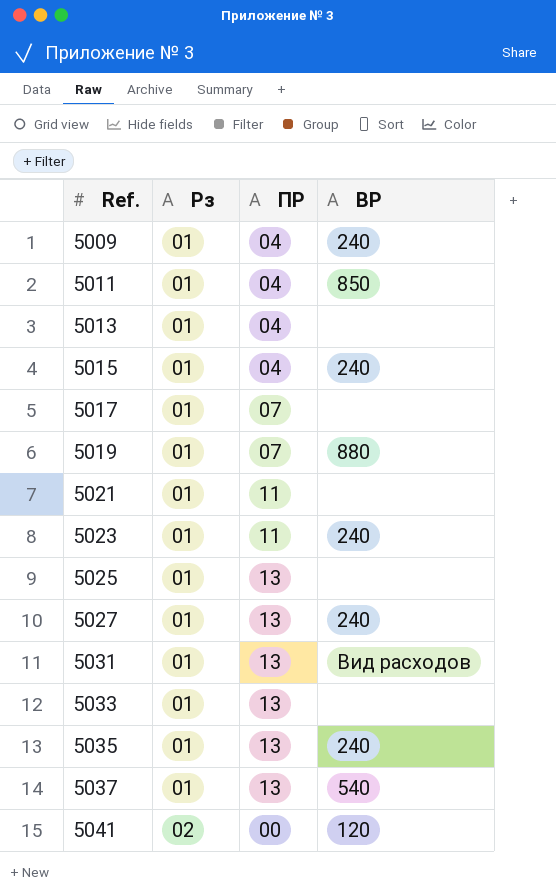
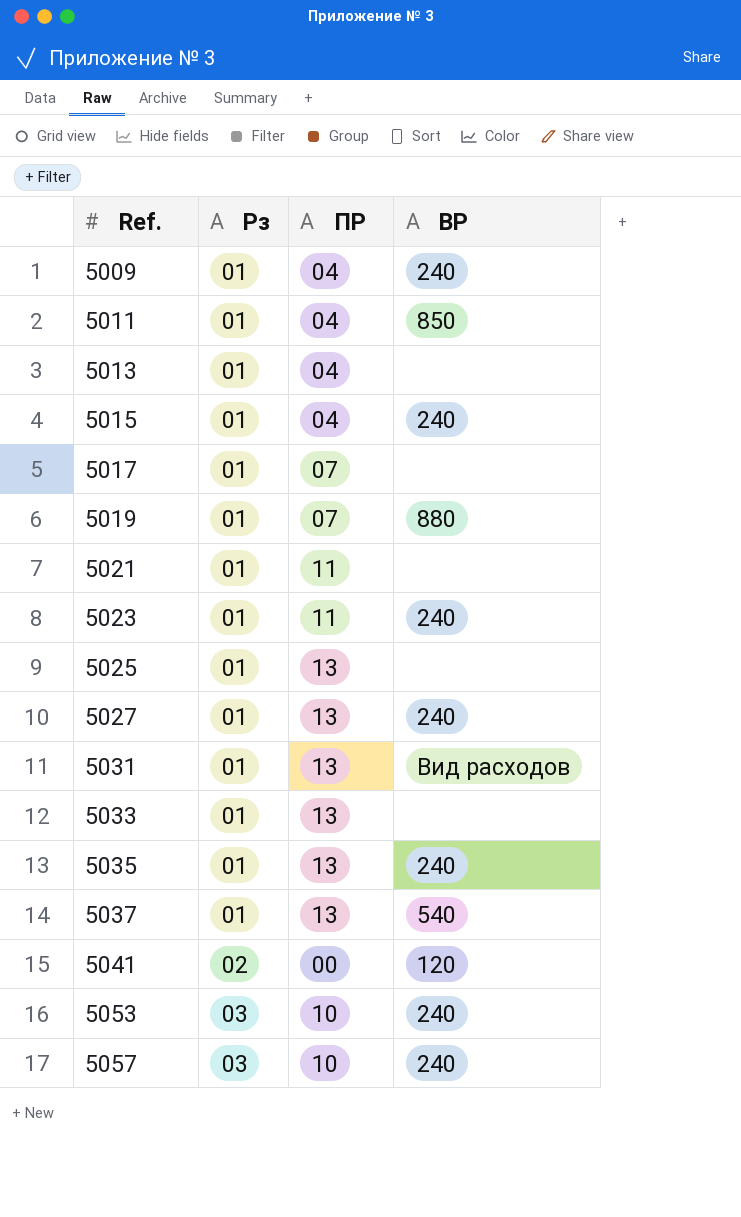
row 5053: none -> 03 | 10 | 240
row 5057: none -> 03 | 10 | 240

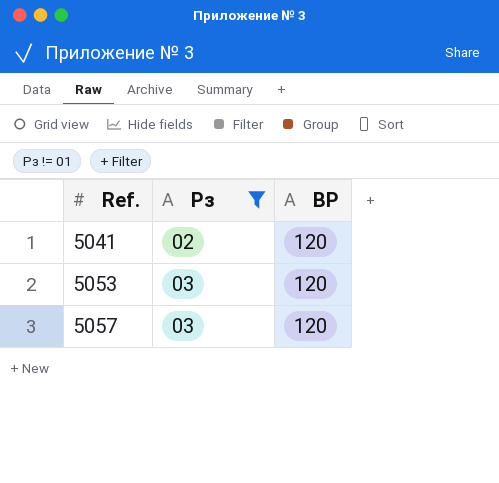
filter: none -> Рз != 01
column ПР | position: 3 -> none
5053 | ВР: 240 -> 120
5057 | ВР: 240 -> 120

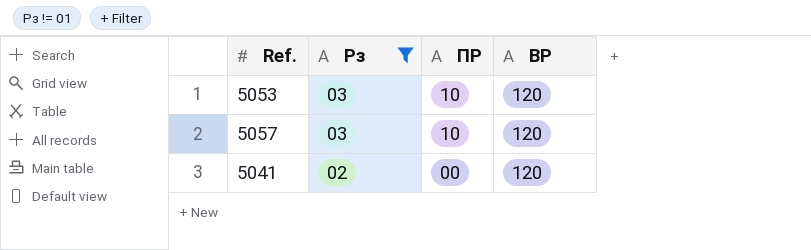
row order: Ref. ascending -> Рз descending
column ПР | position: none -> 3

